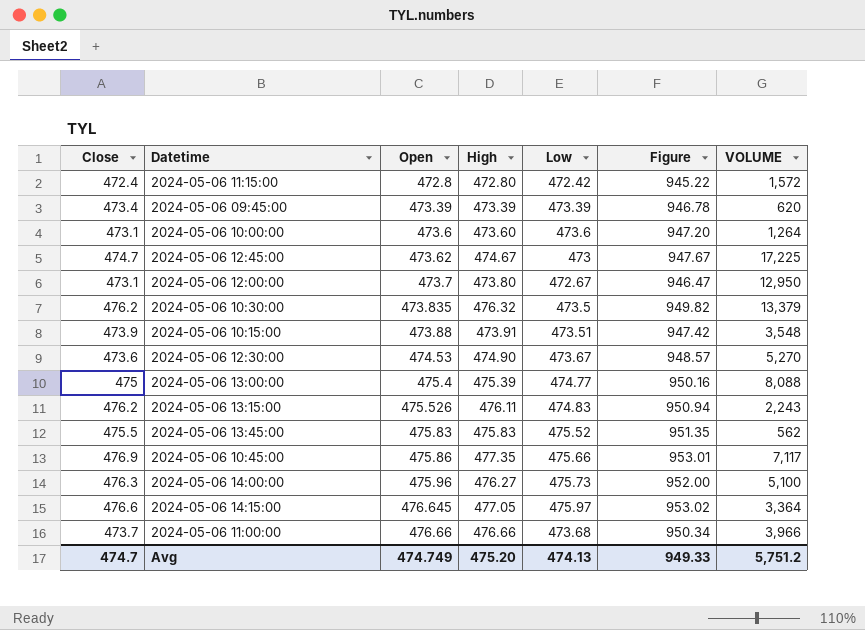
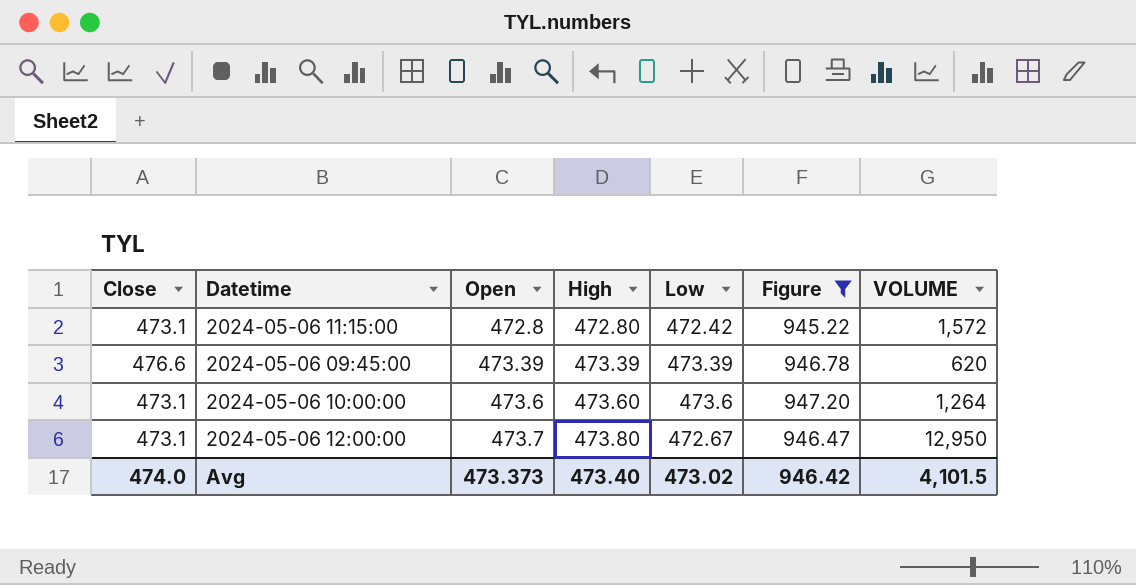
filter: none -> Figure <= 947.20
2024-05-06 11:15:00 | Close: 472.4 -> 473.1
2024-05-06 09:45:00 | Close: 473.4 -> 476.6
Avg | Close: 474.7 -> 474.0
Avg | Open: 474.749 -> 473.373
Avg | High: 475.20 -> 473.40
Avg | Low: 474.13 -> 473.02
Avg | Figure: 949.33 -> 946.42
Avg | VOLUME: 5,751.2 -> 4,101.5

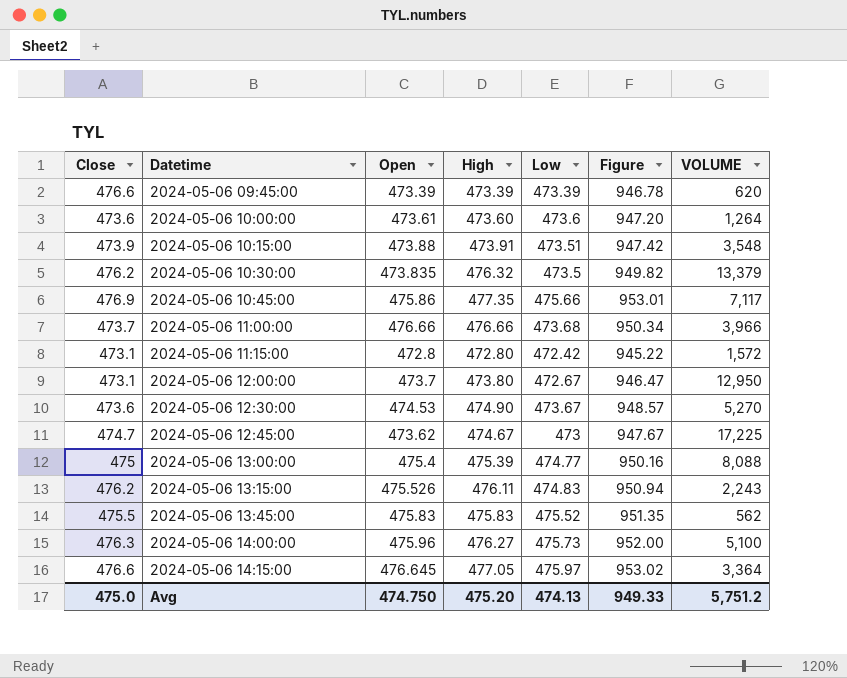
filter: Figure <= 947.20 -> none
row order: Open ascending -> Datetime ascending
2024-05-06 10:00:00 | Close: 473.1 -> 473.6
2024-05-06 10:00:00 | Open: 473.6 -> 473.61
Avg | Close: 474.0 -> 475.0
Avg | Open: 473.373 -> 474.750
Avg | High: 473.40 -> 475.20
Avg | Low: 473.02 -> 474.13
Avg | Figure: 946.42 -> 949.33
Avg | VOLUME: 4,101.5 -> 5,751.2

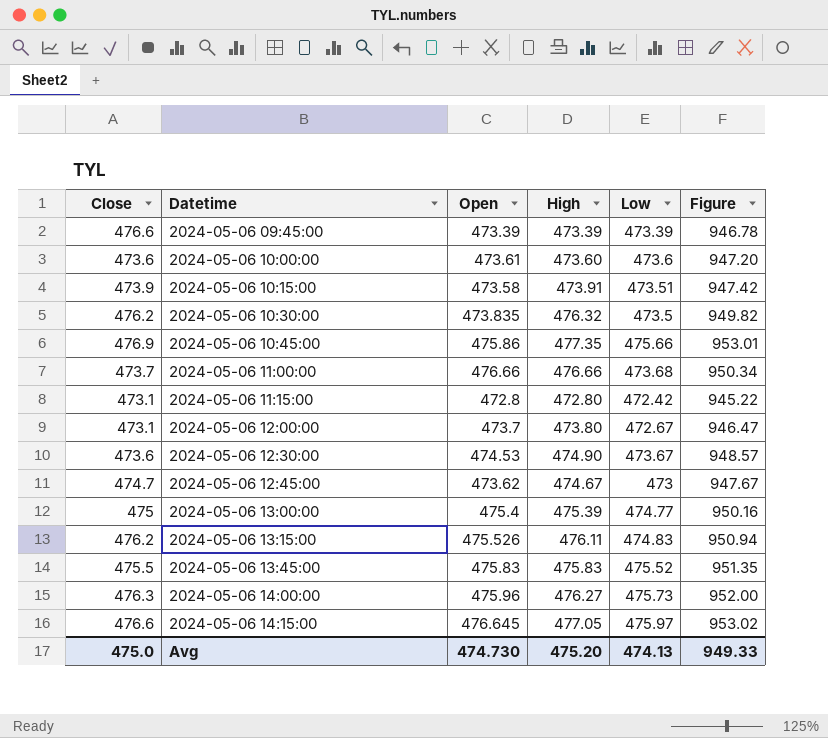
column VOLUME | position: 7 -> none
2024-05-06 10:15:00 | Open: 473.88 -> 473.58
Avg | Open: 474.750 -> 474.730

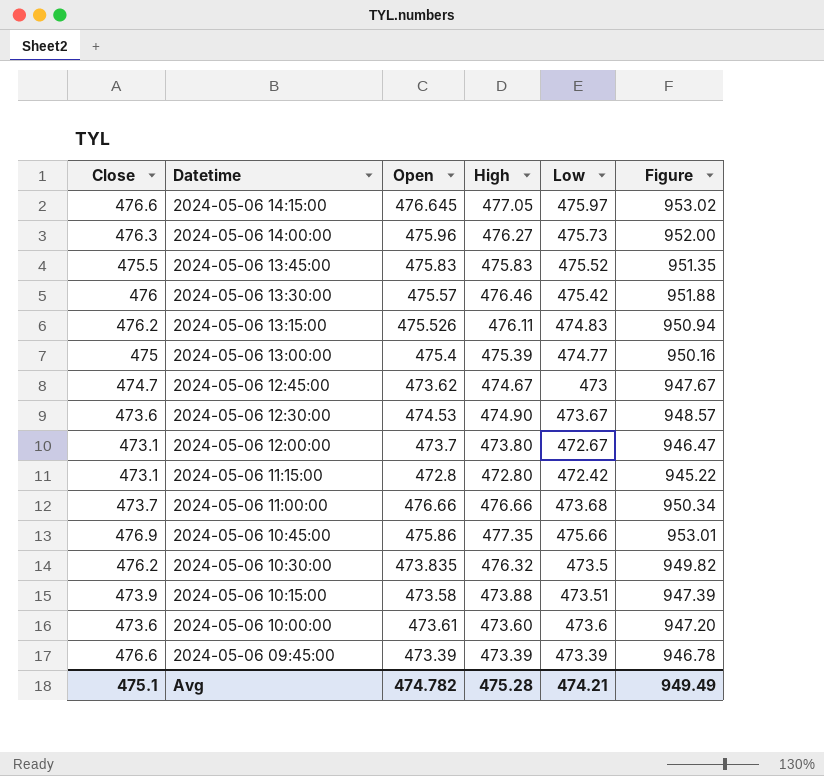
row order: Datetime ascending -> Datetime descending
row 2024-05-06 13:30:00: none -> 476 | 475.57 | 476.46 | 475.42 | 951.88
2024-05-06 10:15:00 | High: 473.91 -> 473.88
2024-05-06 10:15:00 | Figure: 947.42 -> 947.39
Avg | Close: 475.0 -> 475.1
Avg | Open: 474.730 -> 474.782
Avg | High: 475.20 -> 475.28
Avg | Low: 474.13 -> 474.21
Avg | Figure: 949.33 -> 949.49

